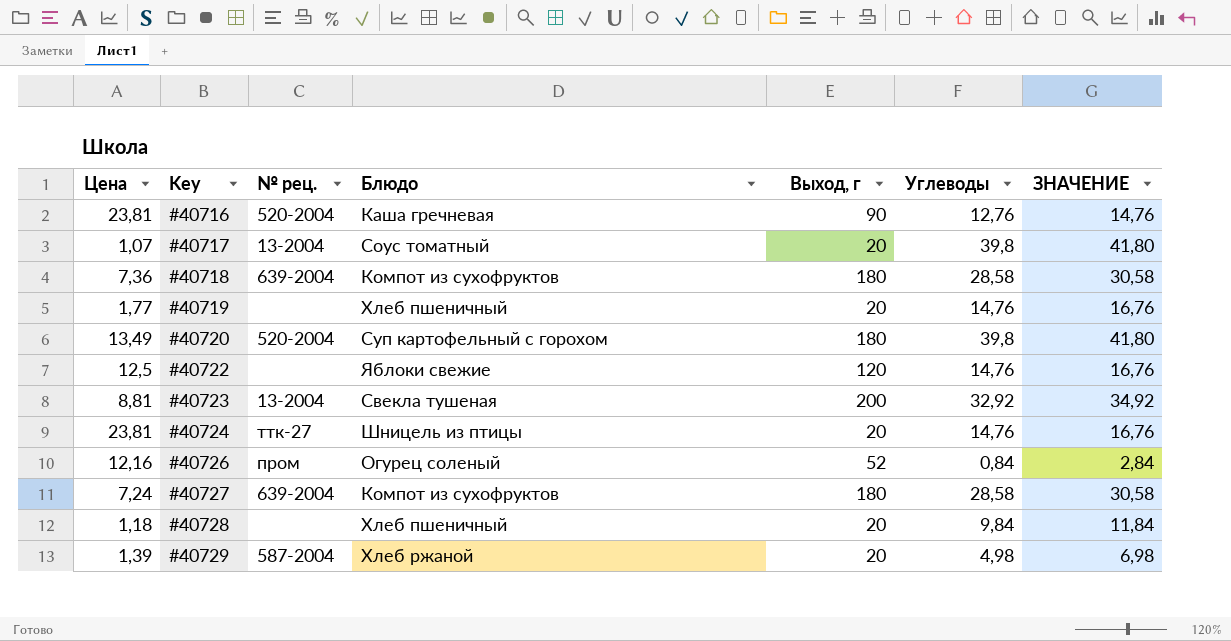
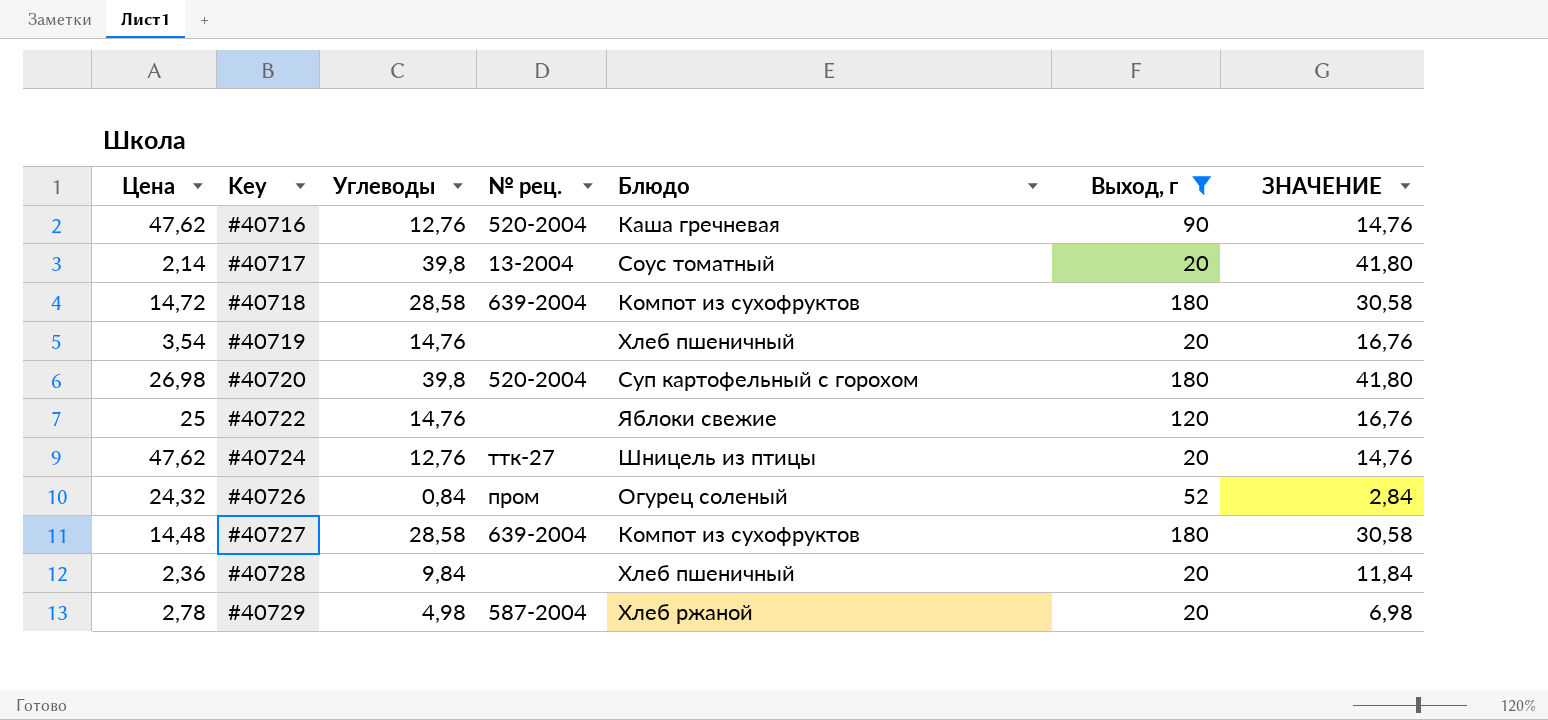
filter: none -> Выход, г != 200
column Углеводы | position: 6 -> 3
#40716 | Цена: 23,81 -> 47,62
#40717 | Цена: 1,07 -> 2,14
#40718 | Цена: 7,36 -> 14,72
#40719 | Цена: 1,77 -> 3,54
#40720 | Цена: 13,49 -> 26,98
#40722 | Цена: 12,5 -> 25
#40724 | Цена: 23,81 -> 47,62
#40724 | Углеводы: 14,76 -> 12,76
#40724 | ЗНАЧЕНИЕ: 16,76 -> 14,76
#40726 | Цена: 12,16 -> 24,32
#40727 | Цена: 7,24 -> 14,48
#40728 | Цена: 1,18 -> 2,36
#40729 | Цена: 1,39 -> 2,78

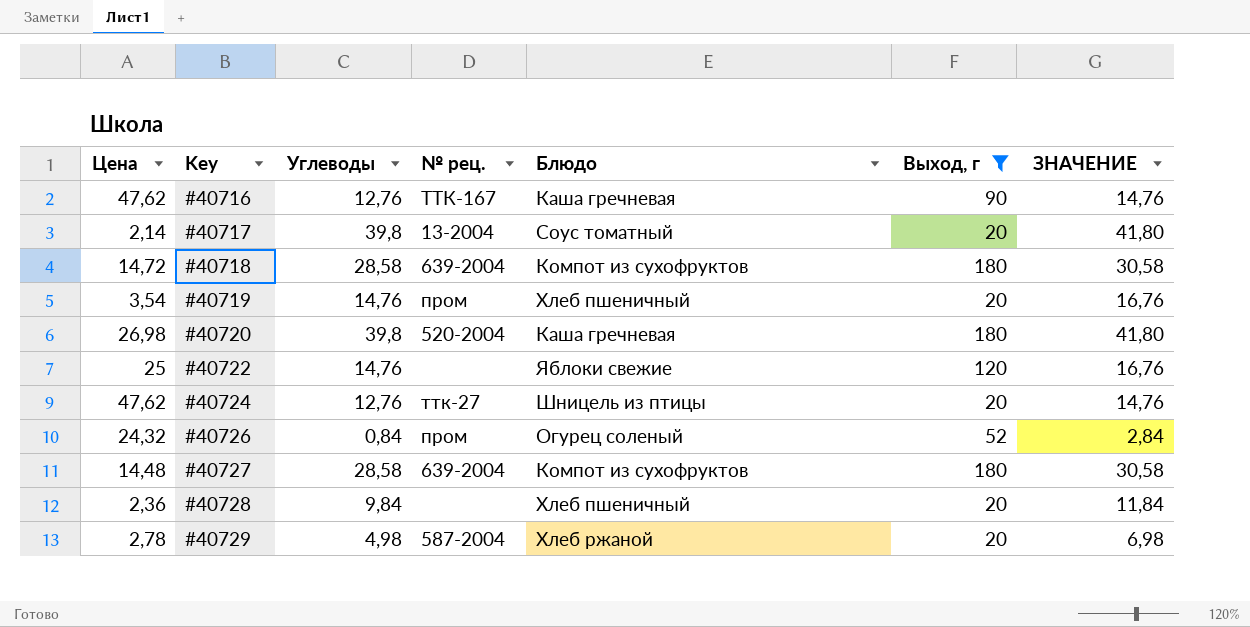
#40716 | № рец.: 520-2004 -> ТТК-167
#40719 | № рец.: none -> пром
#40720 | Блюдо: Суп картофельный с горохом -> Каша гречневая

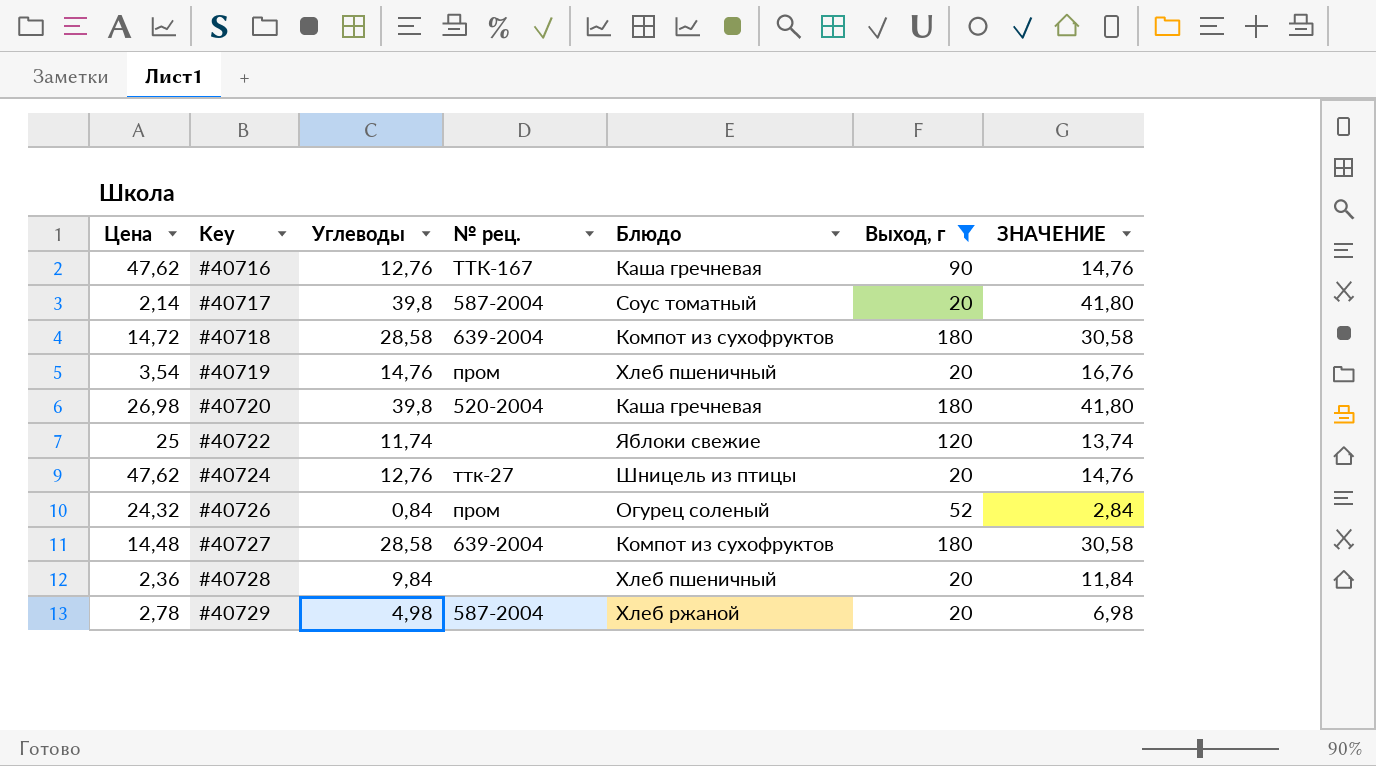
#40717 | № рец.: 13-2004 -> 587-2004
#40722 | Углеводы: 14,76 -> 11,74
#40722 | ЗНАЧЕНИЕ: 16,76 -> 13,74

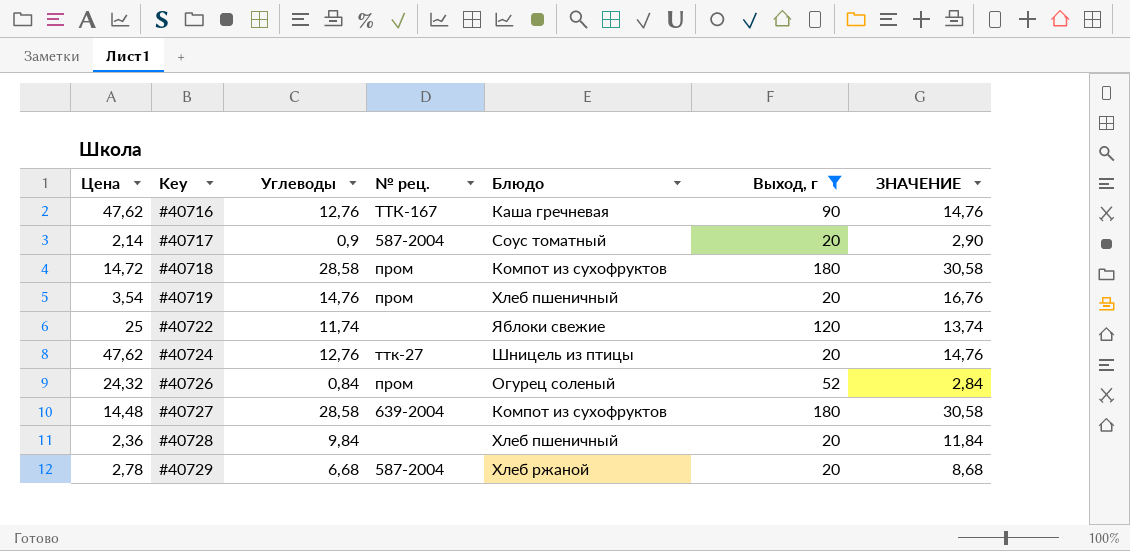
row #40720: 26,98 | 39,8 | 520-2004 | Каша гречневая | 180 | 41,80 -> none
#40717 | Углеводы: 39,8 -> 0,9
#40717 | ЗНАЧЕНИЕ: 41,80 -> 2,90
#40718 | № рец.: 639-2004 -> пром
#40729 | Углеводы: 4,98 -> 6,68
#40729 | ЗНАЧЕНИЕ: 6,98 -> 8,68

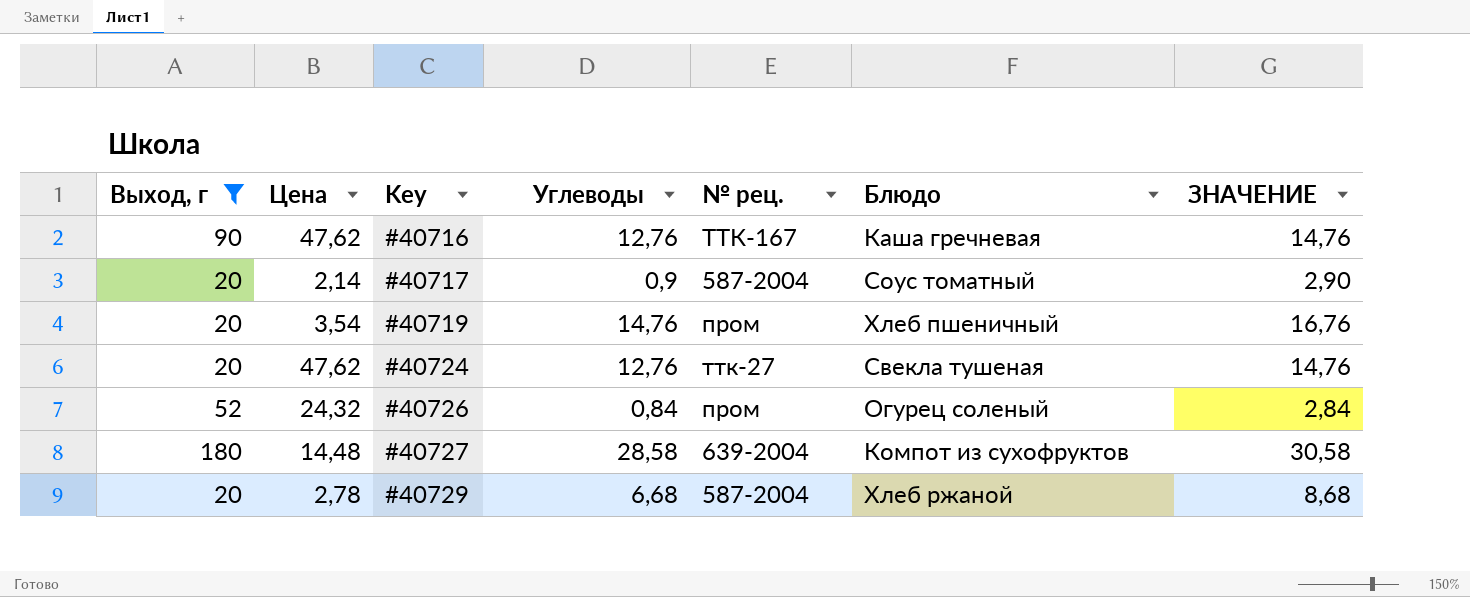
column Выход, г | position: 6 -> 1
row #40718: 14,72 | 28,58 | пром | Компот из сухофруктов | 180 | 30,58 -> none
row #40722: 25 | 11,74 | none | Яблоки свежие | 120 | 13,74 -> none
row #40728: 2,36 | 9,84 | none | Хлеб пшеничный | 20 | 11,84 -> none
#40724 | Блюдо: Шницель из птицы -> Свекла тушеная

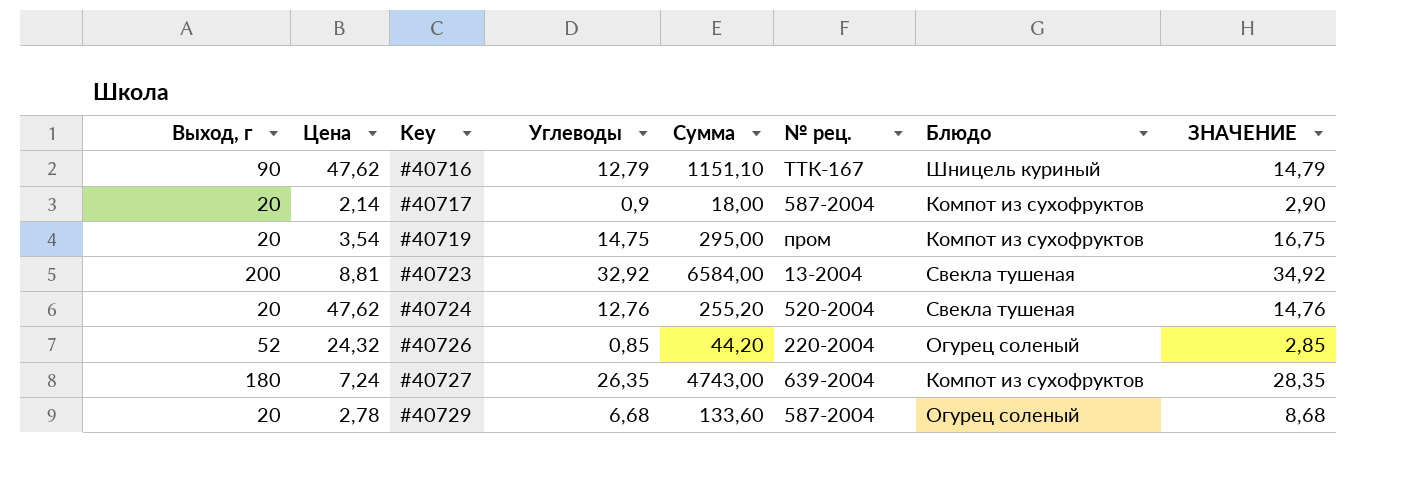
filter: Выход, г != 200 -> none
column Сумма | formula: none -> [Выход, г] * [Углеводы]
#40716 | Углеводы: 12,76 -> 12,79
#40716 | Блюдо: Каша гречневая -> Шницель куриный
#40716 | ЗНАЧЕНИЕ: 14,76 -> 14,79
#40717 | Блюдо: Соус томатный -> Компот из сухофруктов
#40719 | Углеводы: 14,76 -> 14,75
#40719 | Блюдо: Хлеб пшеничный -> Компот из сухофруктов
#40719 | ЗНАЧЕНИЕ: 16,76 -> 16,75
#40724 | № рец.: ттк-27 -> 520-2004
#40726 | Углеводы: 0,84 -> 0,85
#40726 | № рец.: пром -> 220-2004
#40726 | ЗНАЧЕНИЕ: 2,84 -> 2,85
#40727 | Цена: 14,48 -> 7,24
#40727 | Углеводы: 28,58 -> 26,35
#40727 | ЗНАЧЕНИЕ: 30,58 -> 28,35
#40729 | Блюдо: Хлеб ржаной -> Огурец соленый

